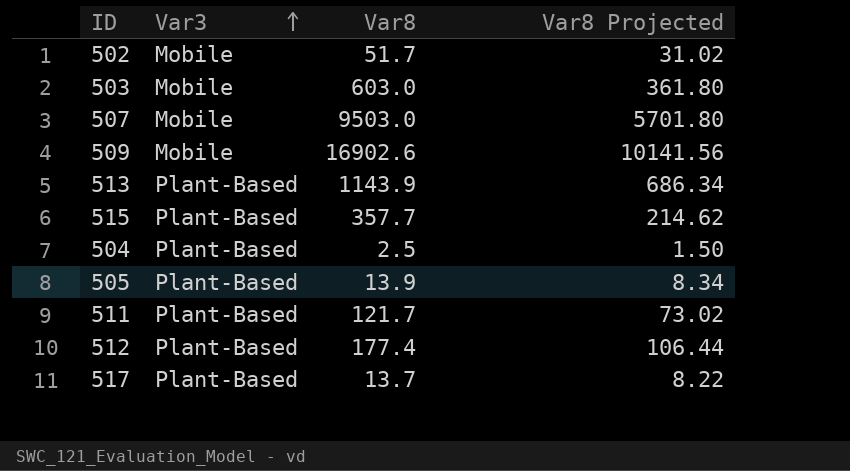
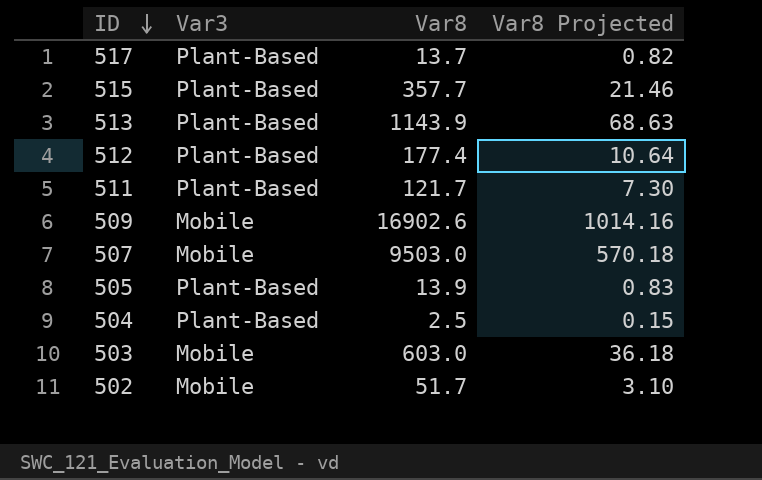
row order: Var3 ascending -> ID descending
column Var8 Projected | formula: [Var8] * 0.6 -> [Var8] * 0.06

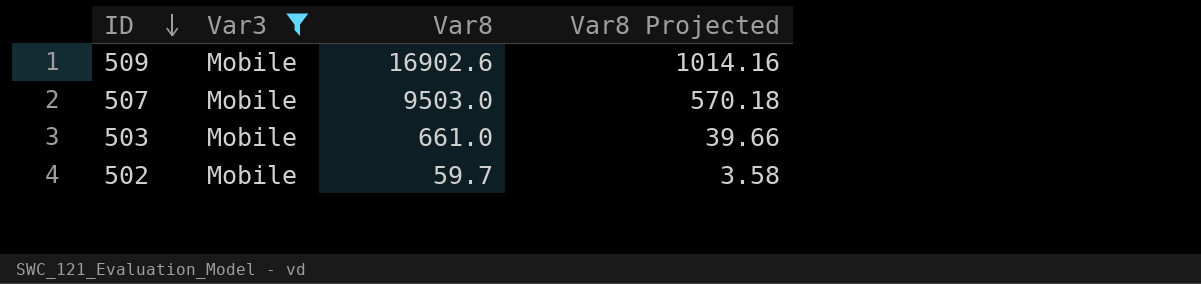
filter: none -> Var3 = Mobile
503 | Var8: 603.0 -> 661.0
503 | Var8 Projected: 36.18 -> 39.66
502 | Var8: 51.7 -> 59.7
502 | Var8 Projected: 3.10 -> 3.58

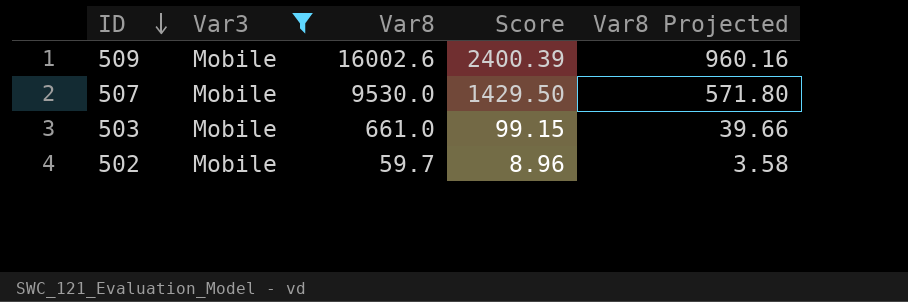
column Score | formula: none -> [Var8] * 0.15
509 | Var8: 16902.6 -> 16002.6
509 | Var8 Projected: 1014.16 -> 960.16
507 | Var8: 9503.0 -> 9530.0
507 | Var8 Projected: 570.18 -> 571.80

